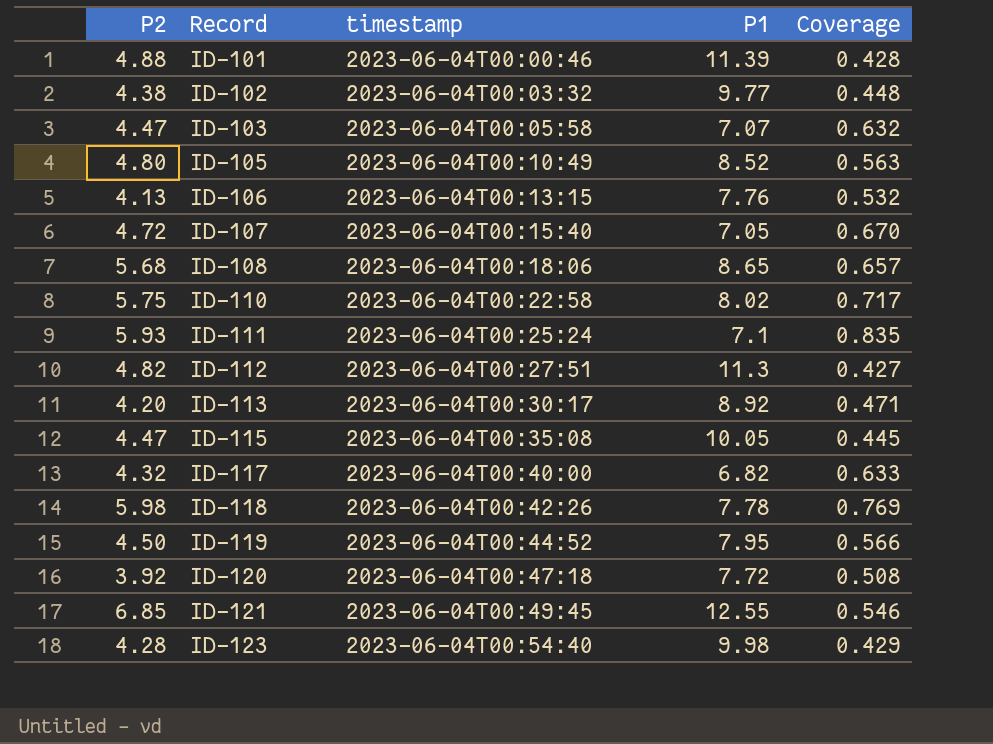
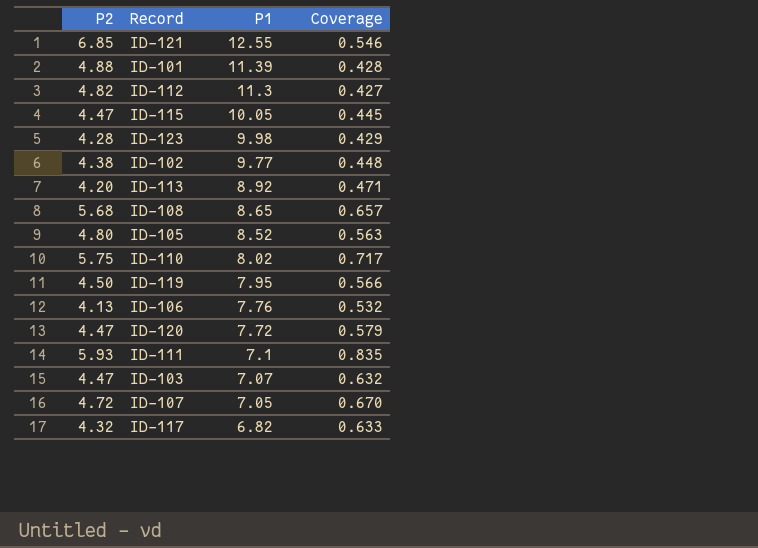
row order: Record ascending -> P1 descending
column timestamp | position: 3 -> none
row ID-118: 5.98 | 2023-06-04T00:42:26 | 7.78 | 0.769 -> none
ID-120 | P2: 3.92 -> 4.47
ID-120 | Coverage: 0.508 -> 0.579

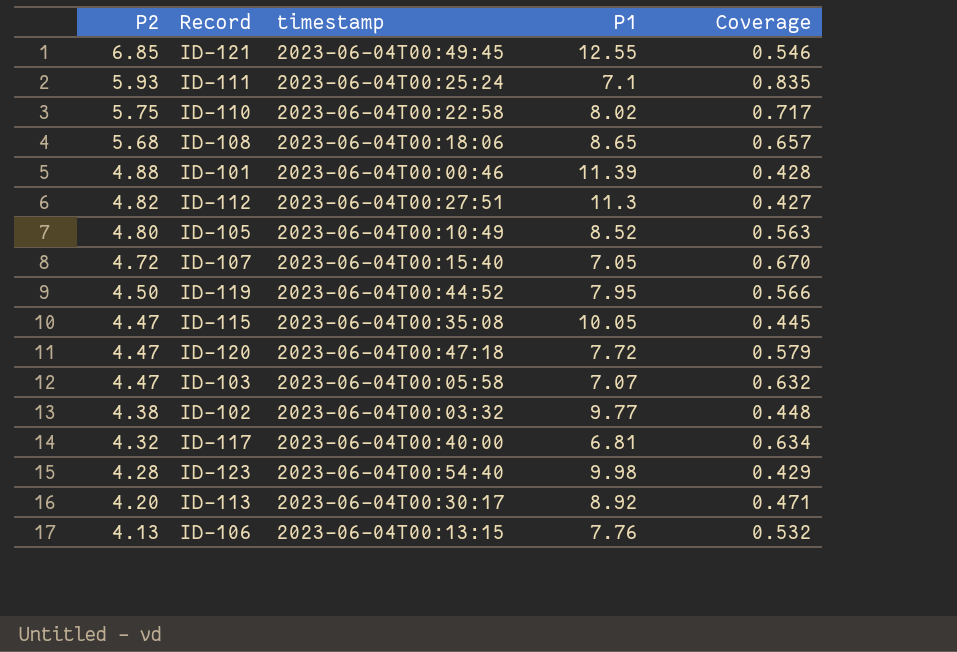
row order: P1 descending -> P2 descending
column timestamp | position: none -> 3
ID-117 | P1: 6.82 -> 6.81
ID-117 | Coverage: 0.633 -> 0.634

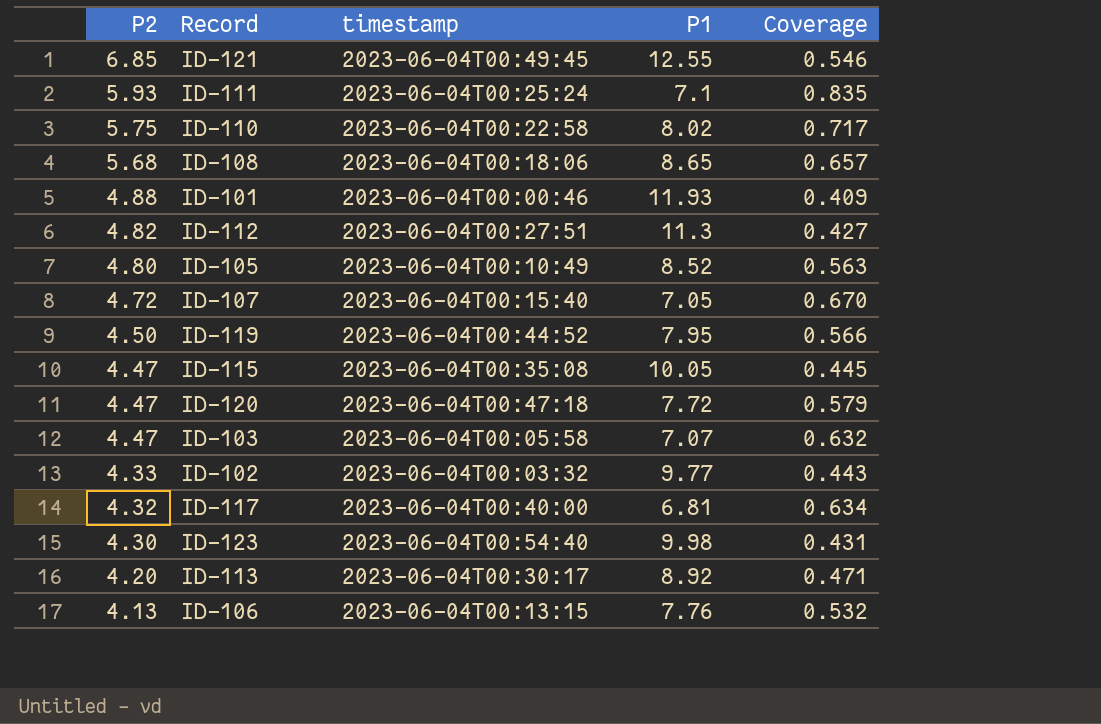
ID-101 | P1: 11.39 -> 11.93
ID-101 | Coverage: 0.428 -> 0.409
ID-102 | P2: 4.38 -> 4.33
ID-102 | Coverage: 0.448 -> 0.443
ID-123 | P2: 4.28 -> 4.30
ID-123 | Coverage: 0.429 -> 0.431

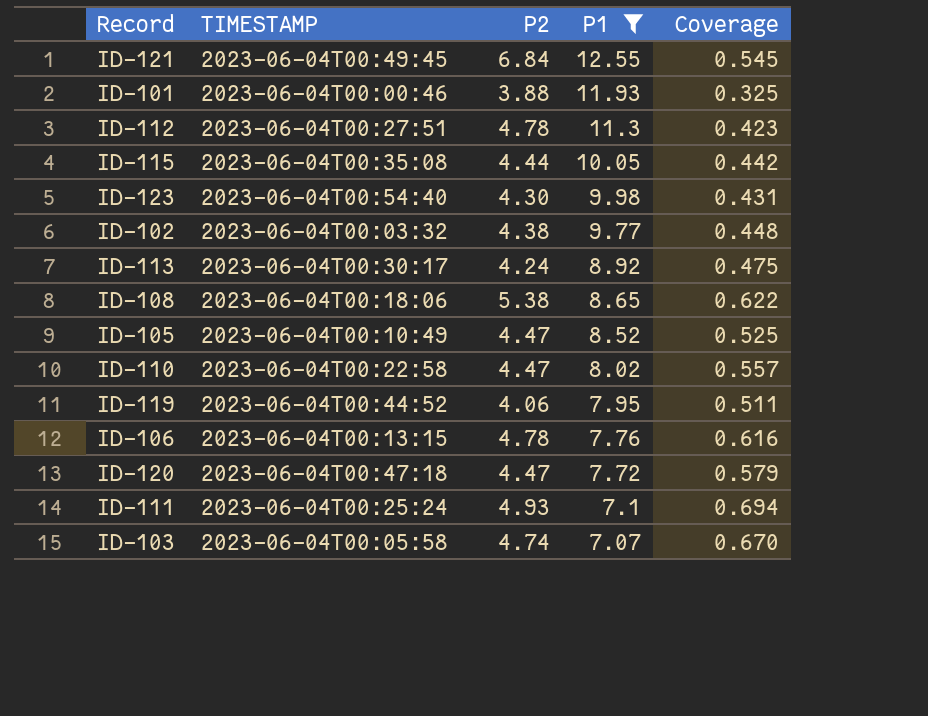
filter: none -> P1 >= 7.07
row order: P2 descending -> P1 descending
column name: timestamp -> TIMESTAMP
column P2 | position: 1 -> 3
ID-121 | P2: 6.85 -> 6.84
ID-121 | Coverage: 0.546 -> 0.545
ID-101 | P2: 4.88 -> 3.88
ID-101 | Coverage: 0.409 -> 0.325
ID-112 | P2: 4.82 -> 4.78
ID-112 | Coverage: 0.427 -> 0.423
ID-115 | P2: 4.47 -> 4.44
ID-115 | Coverage: 0.445 -> 0.442
ID-102 | P2: 4.33 -> 4.38
ID-102 | Coverage: 0.443 -> 0.448
ID-113 | P2: 4.20 -> 4.24
ID-113 | Coverage: 0.471 -> 0.475
ID-108 | P2: 5.68 -> 5.38
ID-108 | Coverage: 0.657 -> 0.622
ID-105 | P2: 4.80 -> 4.47
ID-105 | Coverage: 0.563 -> 0.525
ID-110 | P2: 5.75 -> 4.47
ID-110 | Coverage: 0.717 -> 0.557
ID-119 | P2: 4.50 -> 4.06
ID-119 | Coverage: 0.566 -> 0.511
ID-106 | P2: 4.13 -> 4.78
ID-106 | Coverage: 0.532 -> 0.616
ID-111 | P2: 5.93 -> 4.93
ID-111 | Coverage: 0.835 -> 0.694
ID-103 | P2: 4.47 -> 4.74
ID-103 | Coverage: 0.632 -> 0.670

